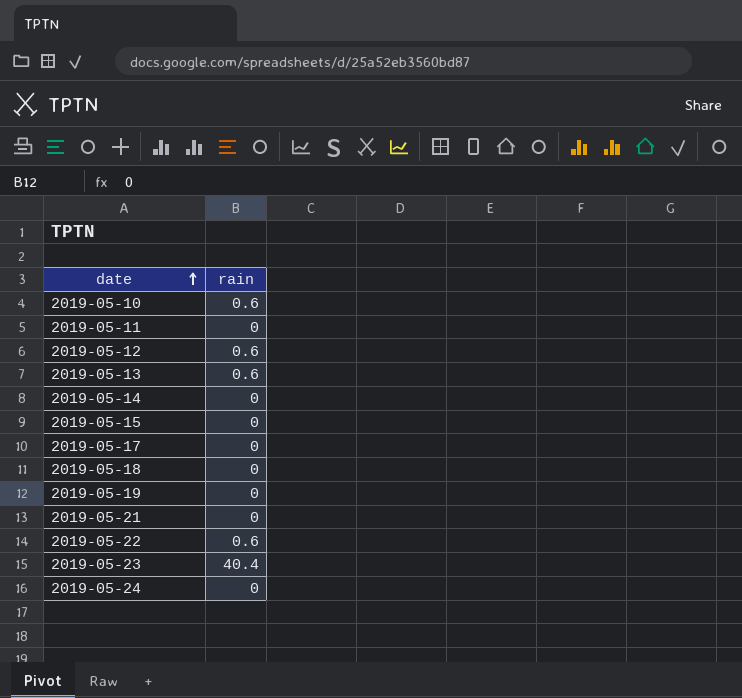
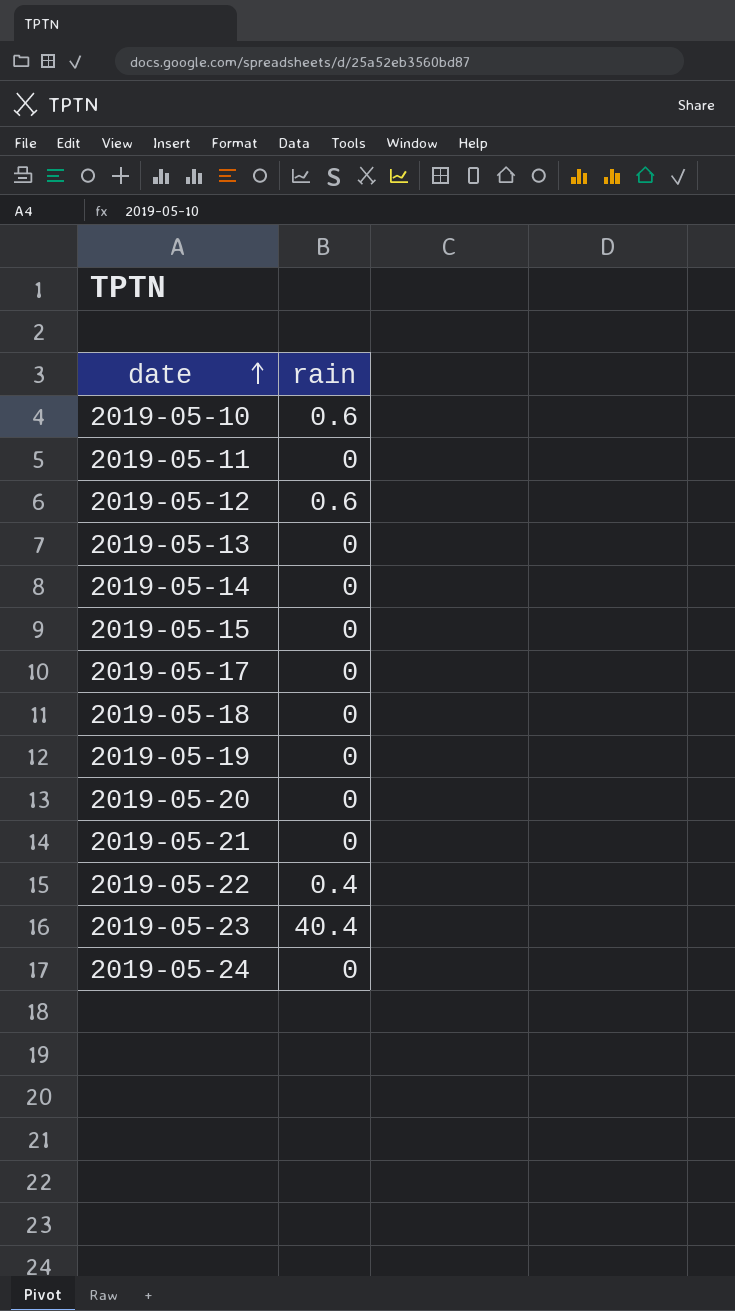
2019-05-13 | rain: 0.6 -> 0
row 2019-05-20: none -> 0
2019-05-22 | rain: 0.6 -> 0.4

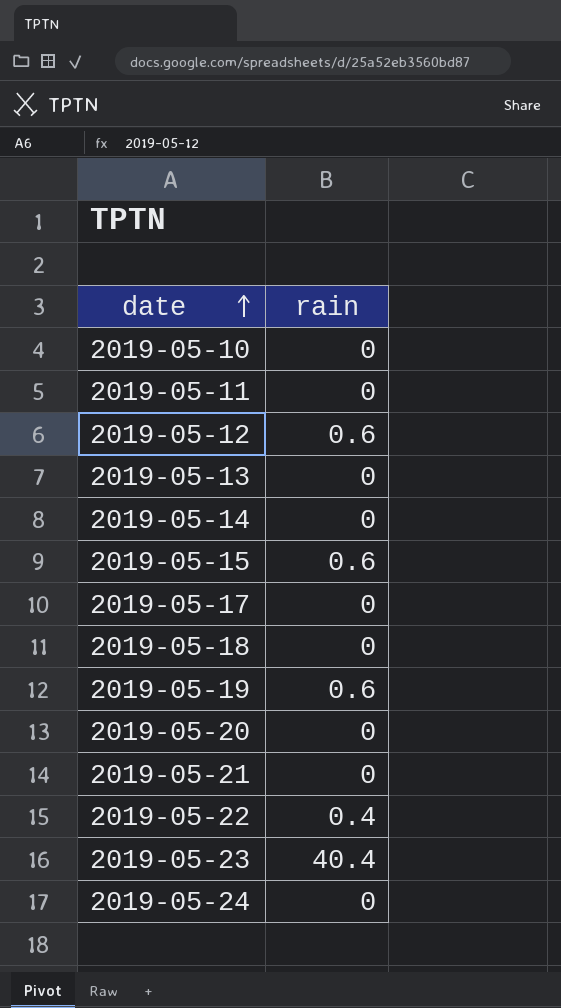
2019-05-10 | rain: 0.6 -> 0
2019-05-15 | rain: 0 -> 0.6
2019-05-19 | rain: 0 -> 0.6

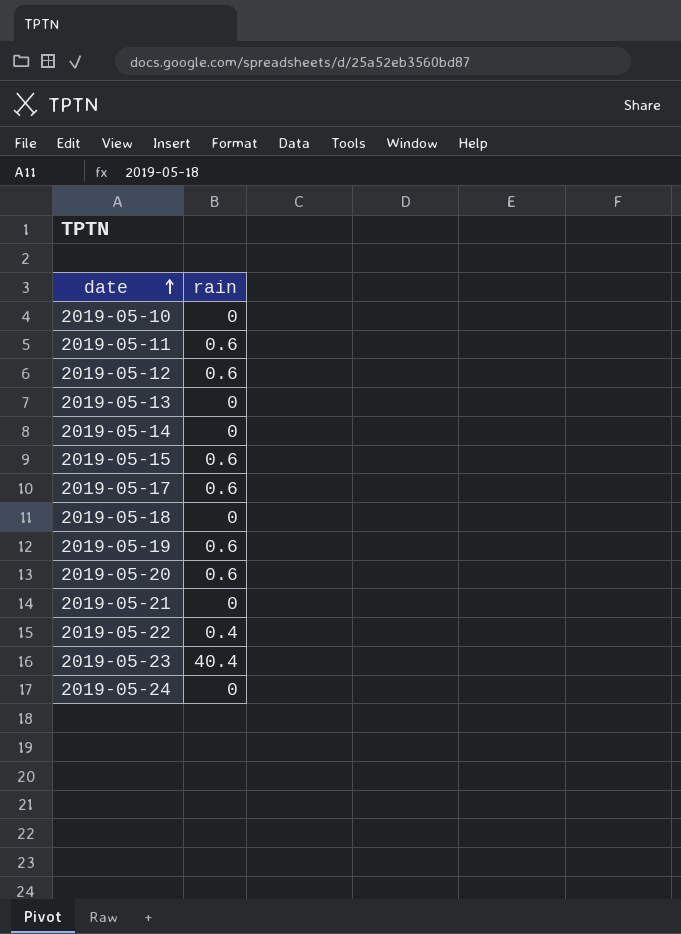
2019-05-11 | rain: 0 -> 0.6
2019-05-17 | rain: 0 -> 0.6
2019-05-20 | rain: 0 -> 0.6

